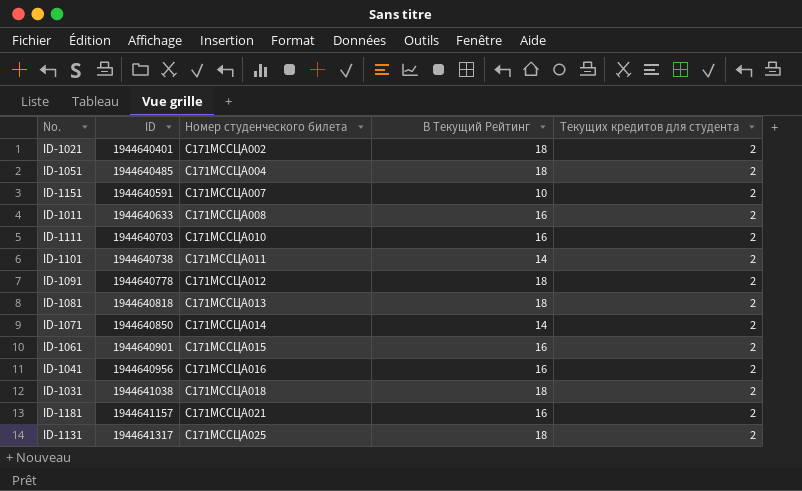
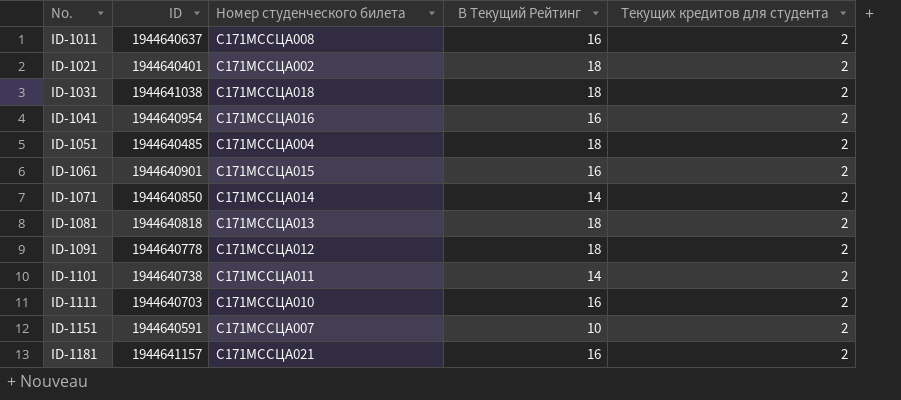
row order: ID ascending -> No. ascending
row ID-1131: 1944641317 | С171МССЦА025 | 18 | 2 -> none
ID-1011 | ID: 1944640633 -> 1944640637
ID-1041 | ID: 1944640956 -> 1944640954

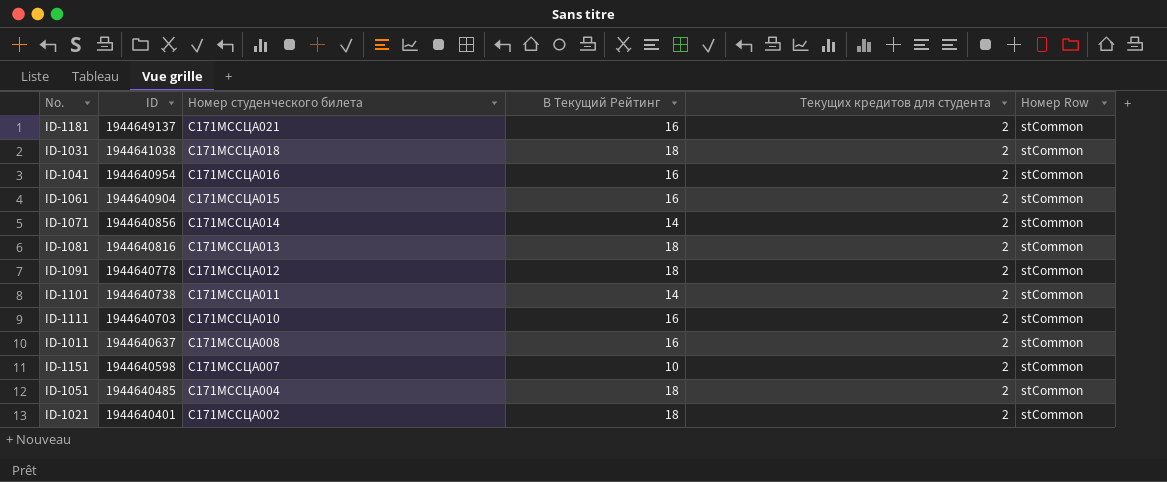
row order: No. ascending -> ID descending
column Номер Row | position: none -> 6
ID-1181 | ID: 1944641157 -> 1944649137
ID-1061 | ID: 1944640901 -> 1944640904
ID-1071 | ID: 1944640850 -> 1944640856
ID-1081 | ID: 1944640818 -> 1944640816
ID-1151 | ID: 1944640591 -> 1944640598

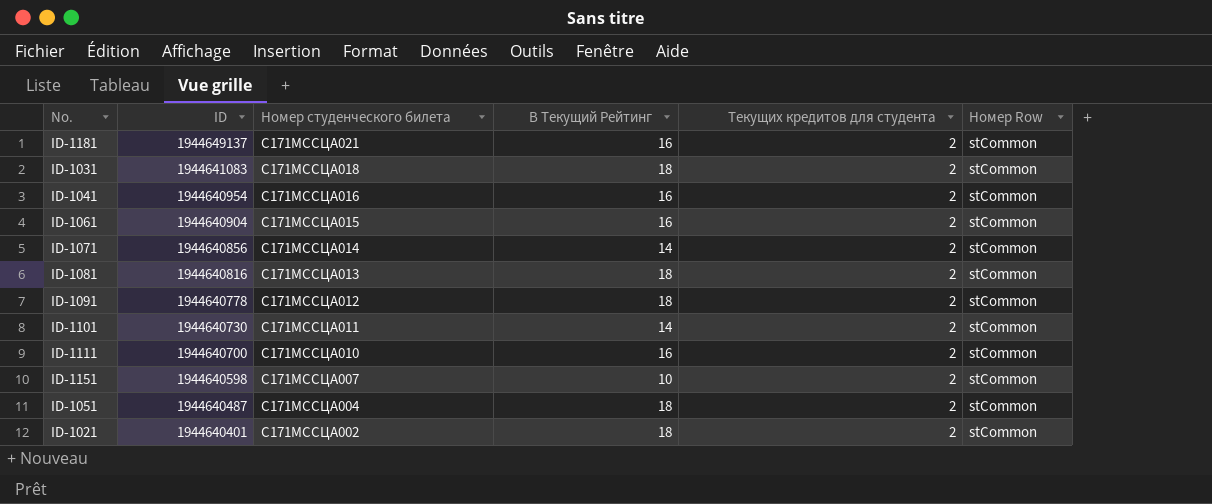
row ID-1011: 1944640637 | С171МССЦА008 | 16 | 2 | stCommon -> none
ID-1031 | ID: 1944641038 -> 1944641083
ID-1101 | ID: 1944640738 -> 1944640730
ID-1111 | ID: 1944640703 -> 1944640700
ID-1051 | ID: 1944640485 -> 1944640487

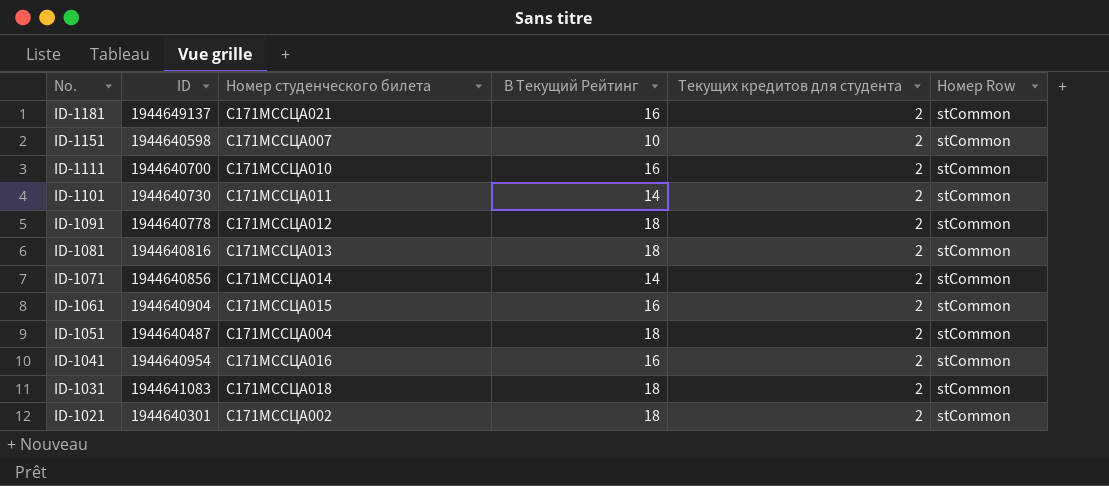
row order: ID descending -> No. descending
ID-1021 | ID: 1944640401 -> 1944640301

